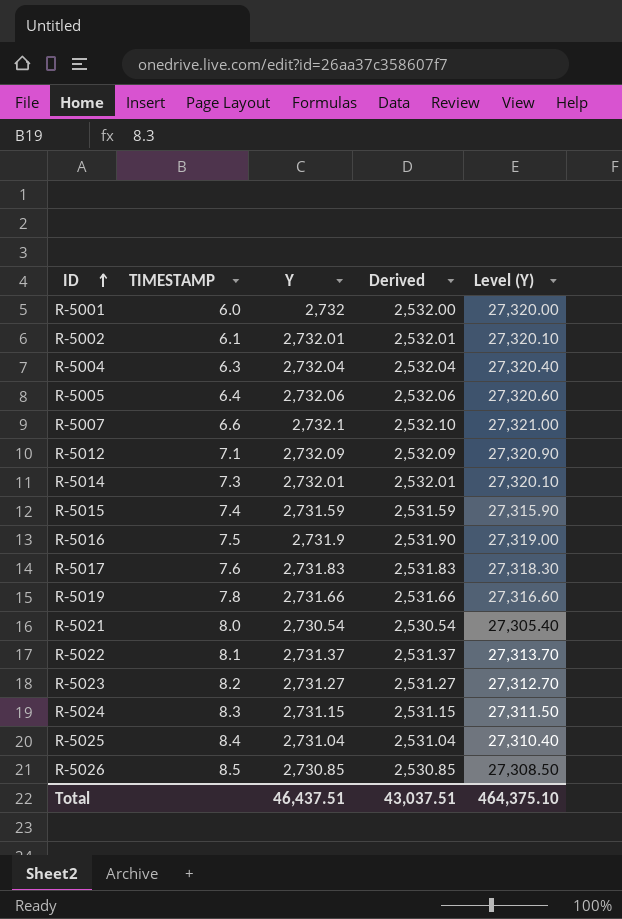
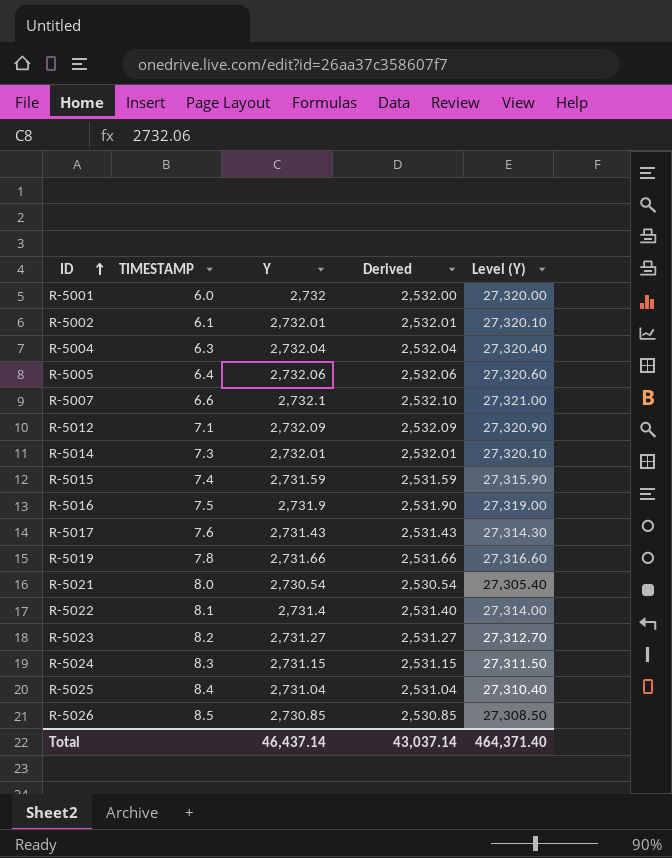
R-5017 | Y: 2,731.83 -> 2,731.43
R-5017 | Derived: 2,531.83 -> 2,531.43
R-5017 | Level (Y): 27,318.30 -> 27,314.30
R-5022 | Y: 2,731.37 -> 2,731.4
R-5022 | Derived: 2,531.37 -> 2,531.40
R-5022 | Level (Y): 27,313.70 -> 27,314.00
Total | Y: 46,437.51 -> 46,437.14
Total | Derived: 43,037.51 -> 43,037.14
Total | Level (Y): 464,375.10 -> 464,371.40

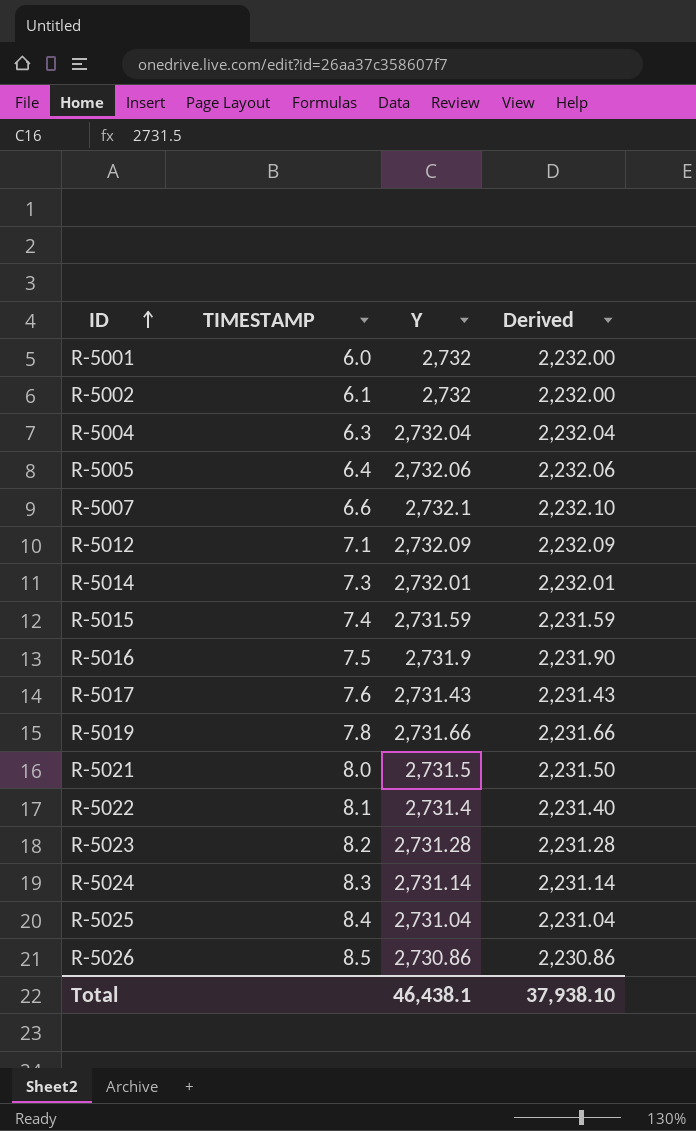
column Level (Y) | formula: [Y] * 10 -> none
column Derived | formula: [Y] - 200 -> [Y] - 500
R-5002 | Y: 2,732.01 -> 2,732
R-5021 | Y: 2,730.54 -> 2,731.5
R-5023 | Y: 2,731.27 -> 2,731.28
R-5024 | Y: 2,731.15 -> 2,731.14
R-5026 | Y: 2,730.85 -> 2,730.86
Total | Y: 46,437.14 -> 46,438.1
Total | Derived: 43,037.14 -> 37,938.10

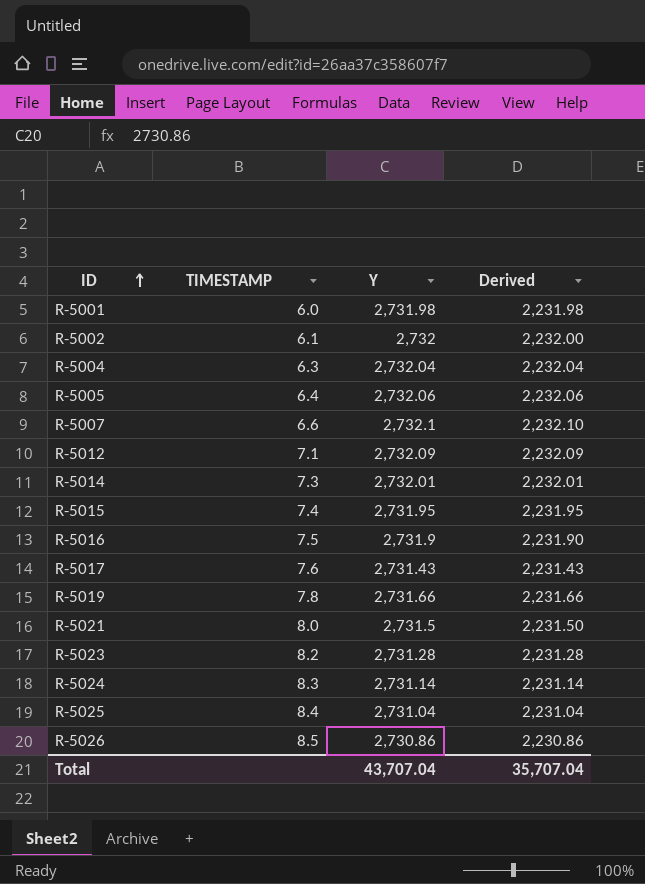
row R-5022: 8.1 | 2,731.4 | 2,231.40 -> none
R-5001 | Y: 2,732 -> 2,731.98
R-5001 | Derived: 2,232.00 -> 2,231.98
R-5015 | Y: 2,731.59 -> 2,731.95
R-5015 | Derived: 2,231.59 -> 2,231.95
Total | Y: 46,438.1 -> 43,707.04
Total | Derived: 37,938.10 -> 35,707.04

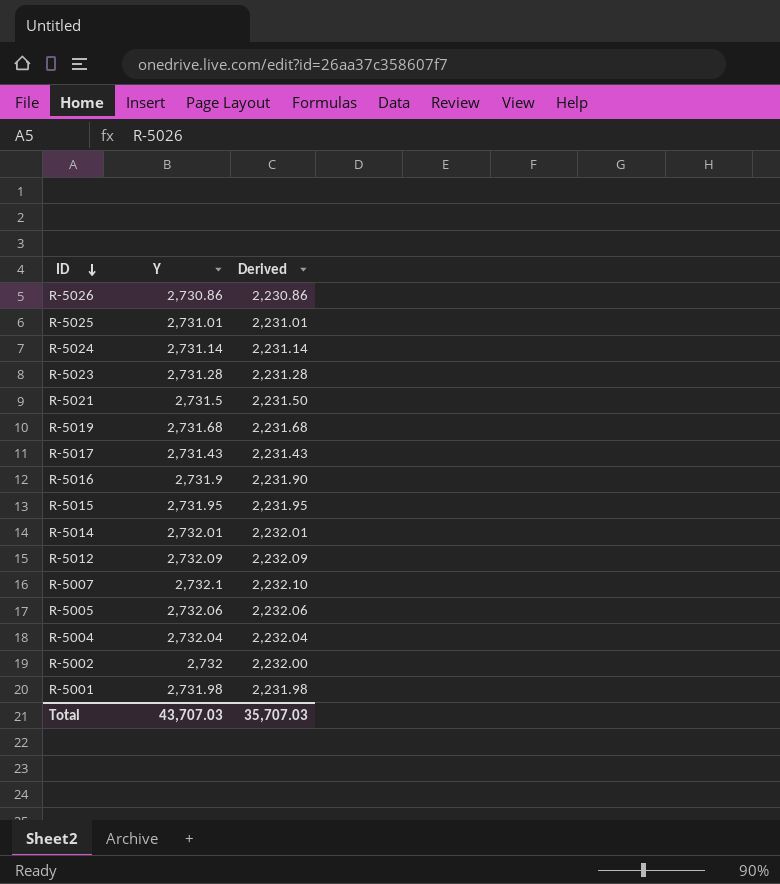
row order: ID ascending -> ID descending
column TIMESTAMP | position: 2 -> none
R-5025 | Y: 2,731.04 -> 2,731.01
R-5025 | Derived: 2,231.04 -> 2,231.01
R-5019 | Y: 2,731.66 -> 2,731.68
R-5019 | Derived: 2,231.66 -> 2,231.68
Total | Y: 43,707.04 -> 43,707.03
Total | Derived: 35,707.04 -> 35,707.03

